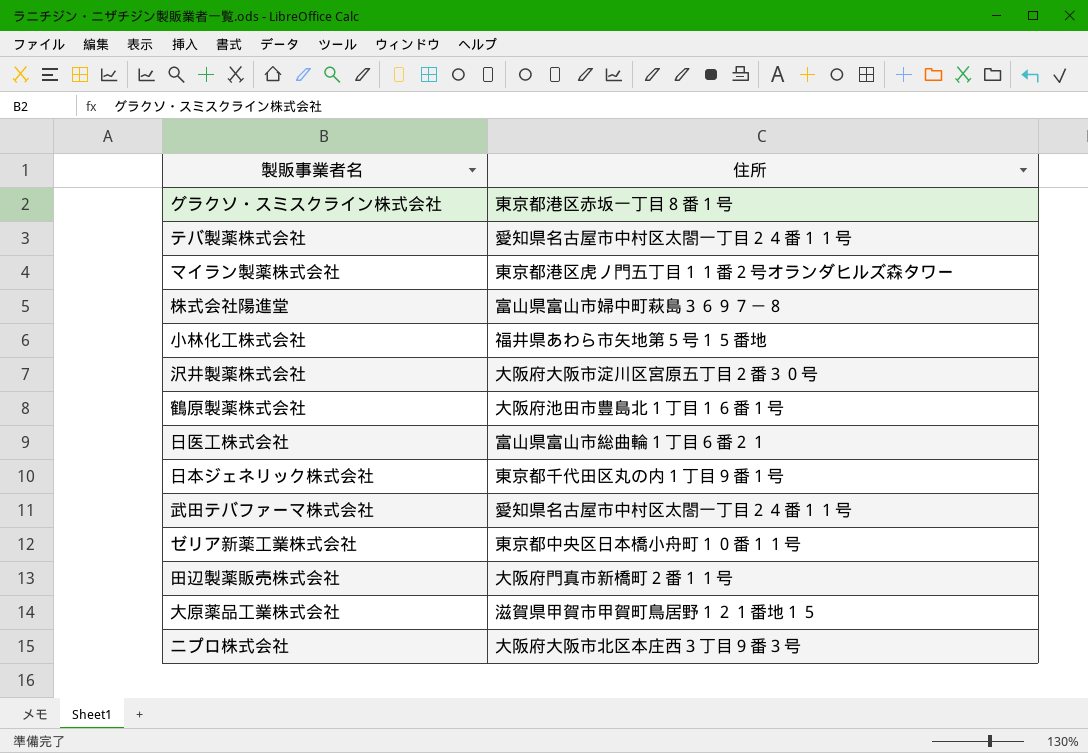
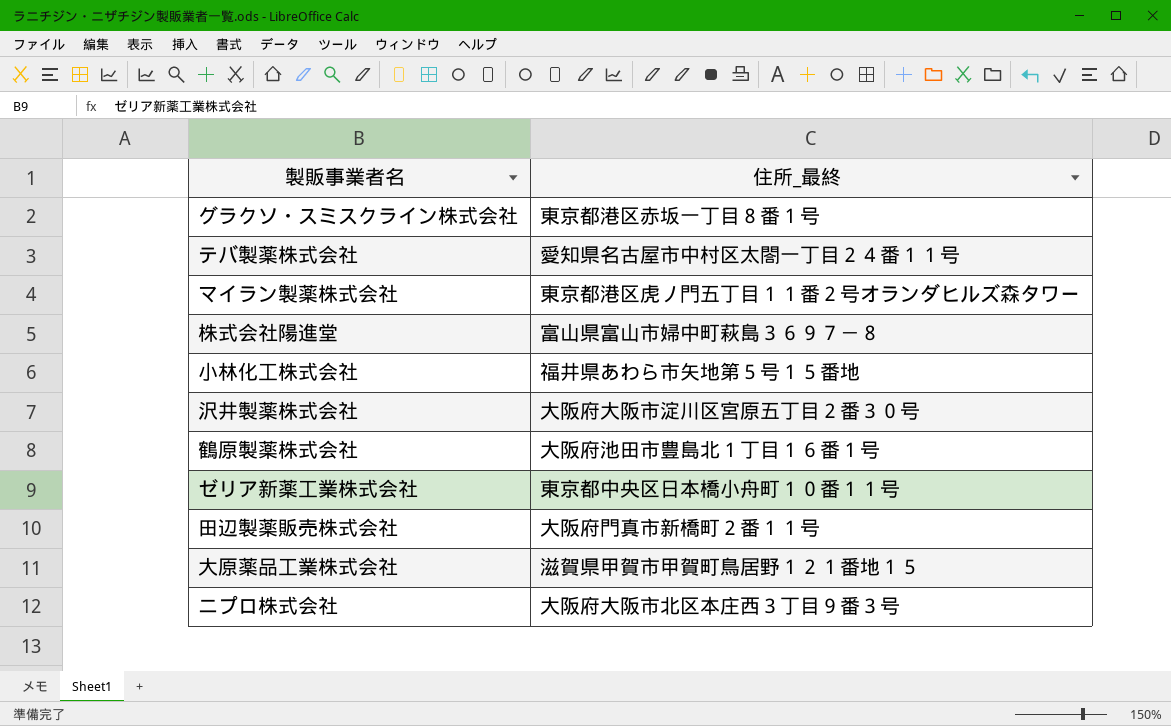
column name: 住所 -> 住所_最終
row 日医工株式会社: 富山県富山市総曲輪１丁目６番２１ -> none
row 日本ジェネリック株式会社: 東京都千代田区丸の内１丁目９番１号 -> none
row 武田テバファーマ株式会社: 愛知県名古屋市中村区太閤一丁目２４番１１号 -> none

